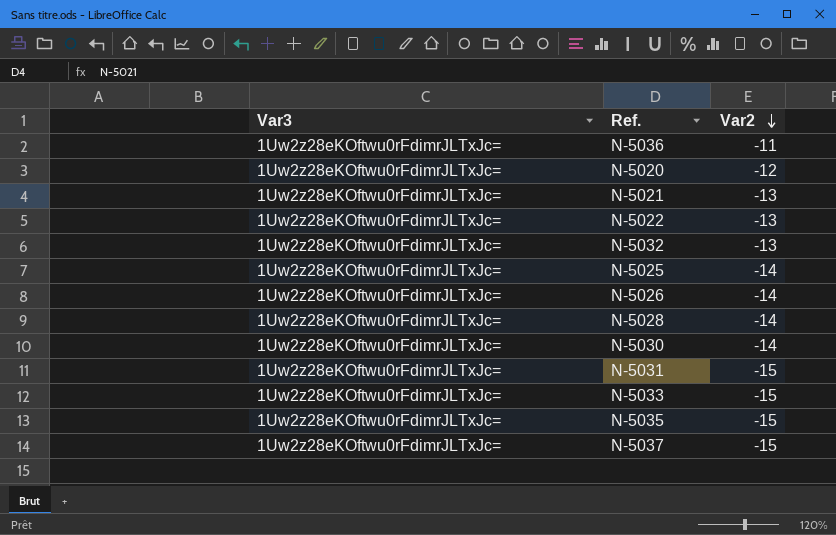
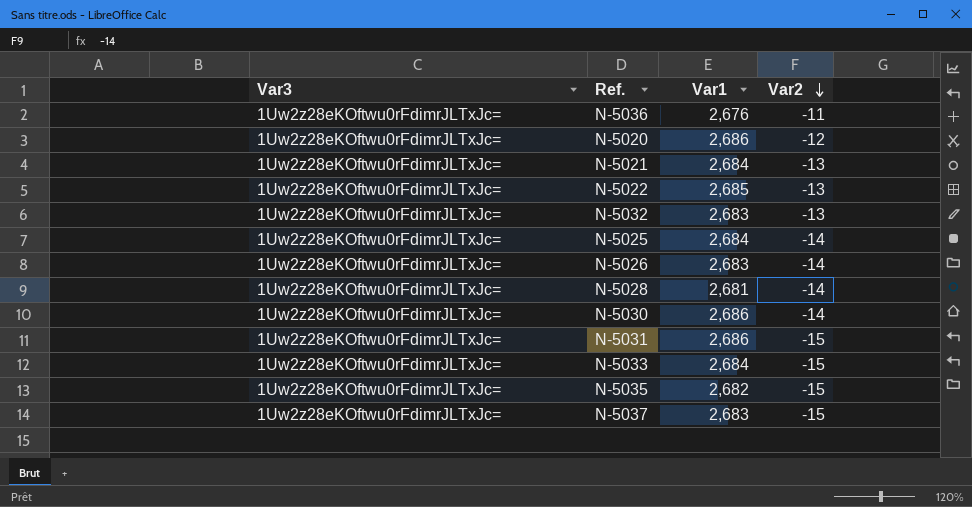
column Var1 | position: none -> 3

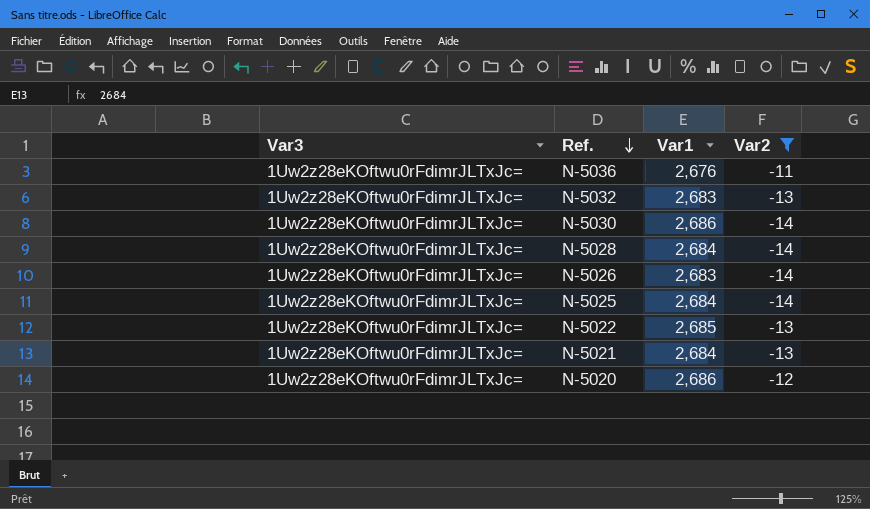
filter: none -> Var2 != -15
row order: Var2 descending -> Ref. descending
N-5028 | Var1: 2,681 -> 2,684

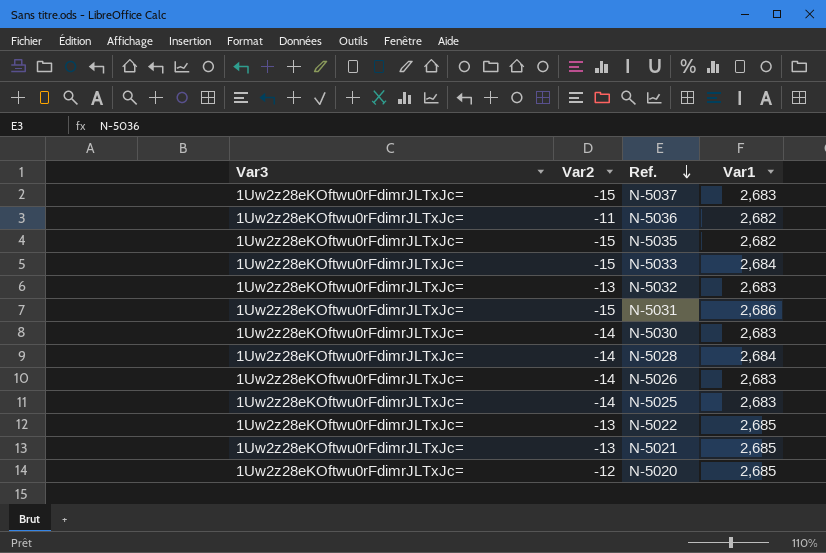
filter: Var2 != -15 -> none
column Var2 | position: 4 -> 2
N-5036 | Var1: 2,676 -> 2,682
N-5030 | Var1: 2,686 -> 2,683
N-5025 | Var1: 2,684 -> 2,683
N-5021 | Var1: 2,684 -> 2,685
N-5020 | Var1: 2,686 -> 2,685

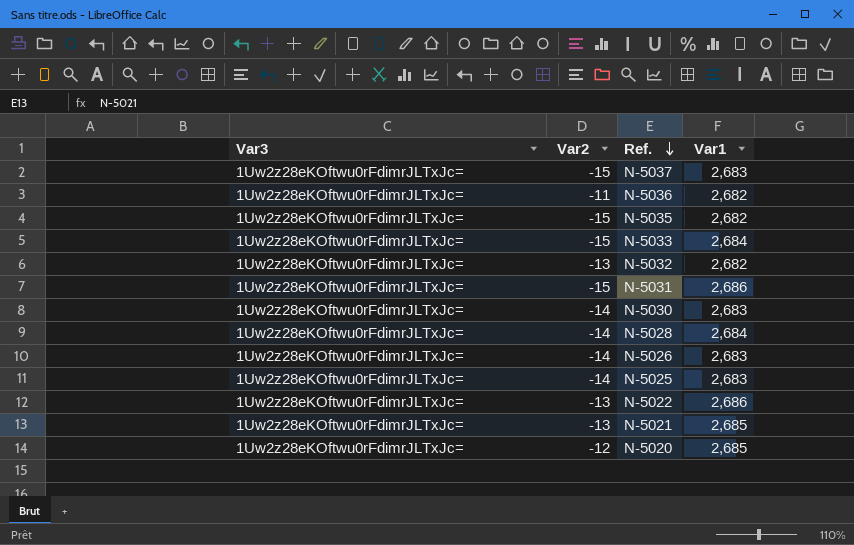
N-5032 | Var1: 2,683 -> 2,682
N-5022 | Var1: 2,685 -> 2,686

